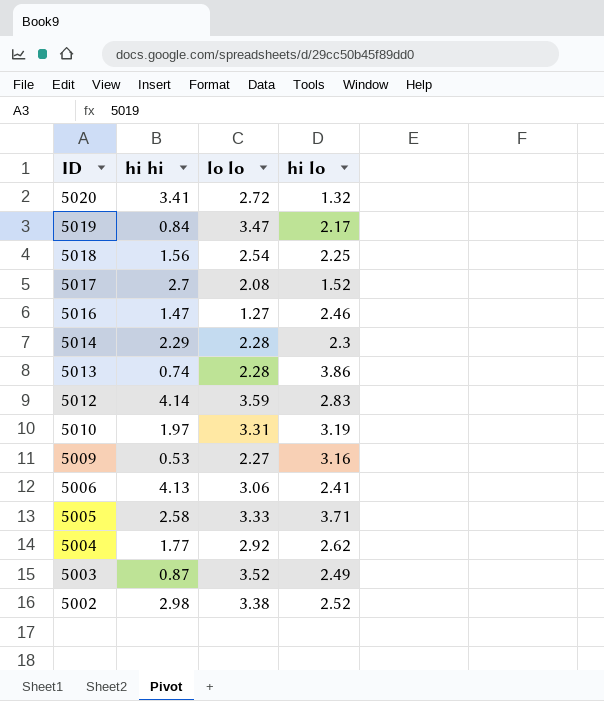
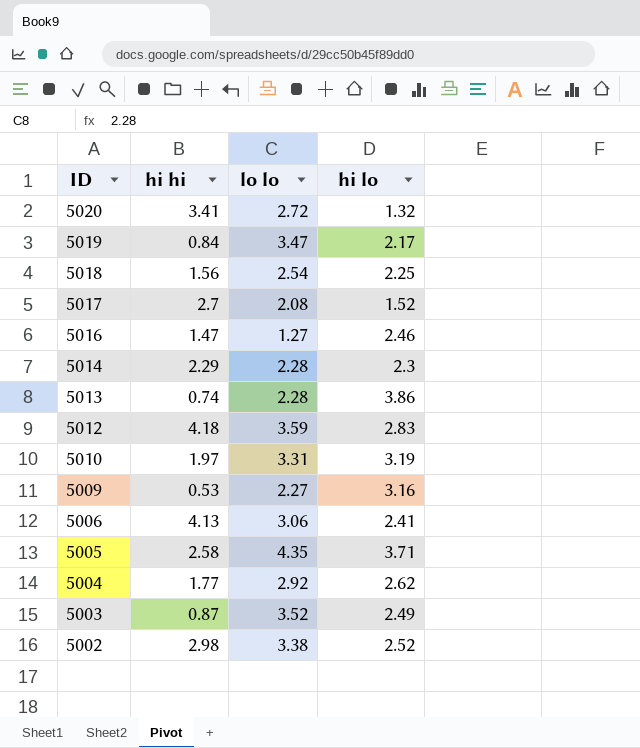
5012 | hi hi: 4.14 -> 4.18
5005 | lo lo: 3.33 -> 4.35

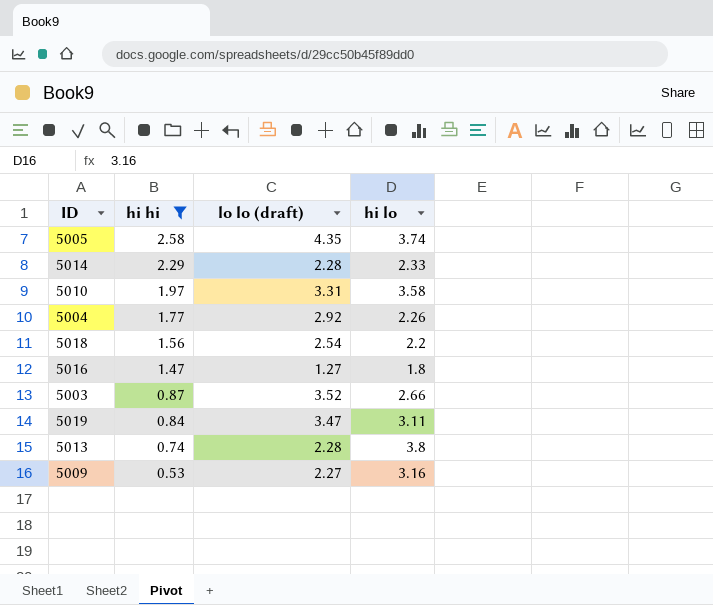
filter: none -> hi hi <= 2.58
row order: ID descending -> hi hi descending
column name: lo lo -> lo lo (draft)
5005 | hi lo: 3.71 -> 3.74
5014 | hi lo: 2.3 -> 2.33
5010 | hi lo: 3.19 -> 3.58
5004 | hi lo: 2.62 -> 2.26
5018 | hi lo: 2.25 -> 2.2
5016 | hi lo: 2.46 -> 1.8
5003 | hi lo: 2.49 -> 2.66
5019 | hi lo: 2.17 -> 3.11
5013 | hi lo: 3.86 -> 3.8

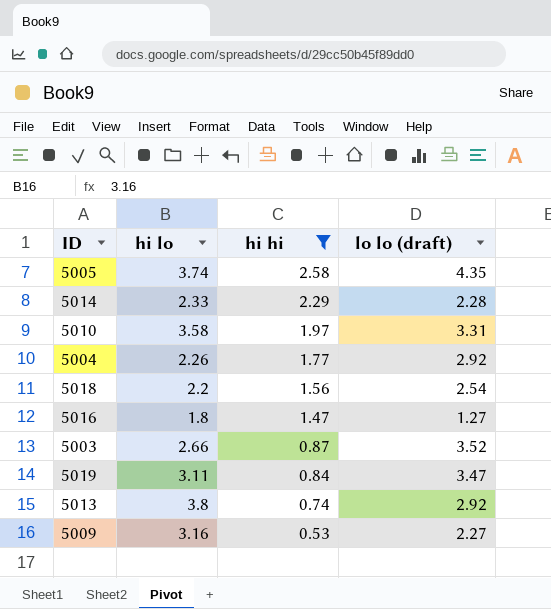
column hi lo | position: 4 -> 2
5013 | lo lo (draft): 2.28 -> 2.92

